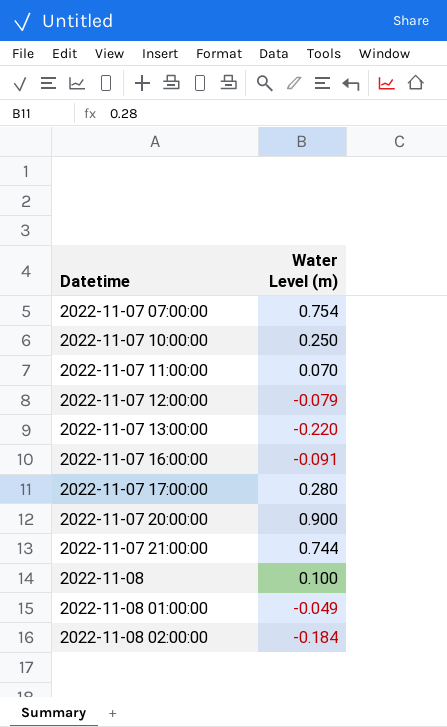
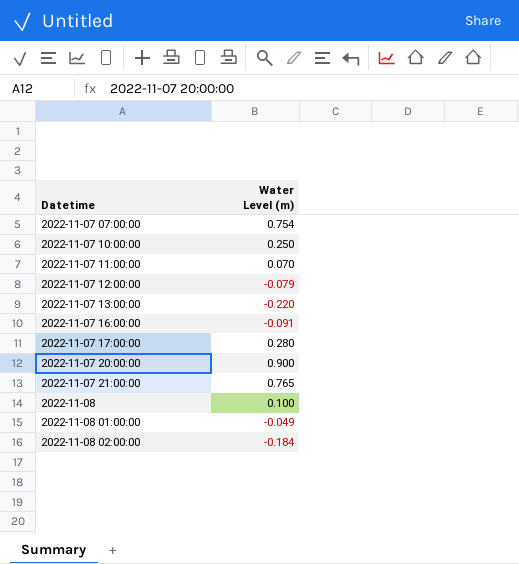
2022-11-07 21:00:00 | Water Level (m): 0.744 -> 0.765

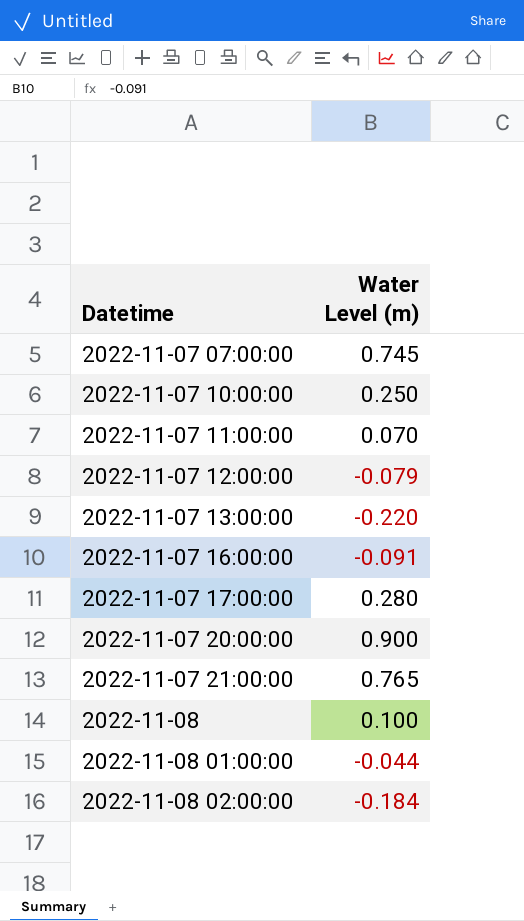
2022-11-07 07:00:00 | Water Level (m): 0.754 -> 0.745
2022-11-08 01:00:00 | Water Level (m): -0.049 -> -0.044

